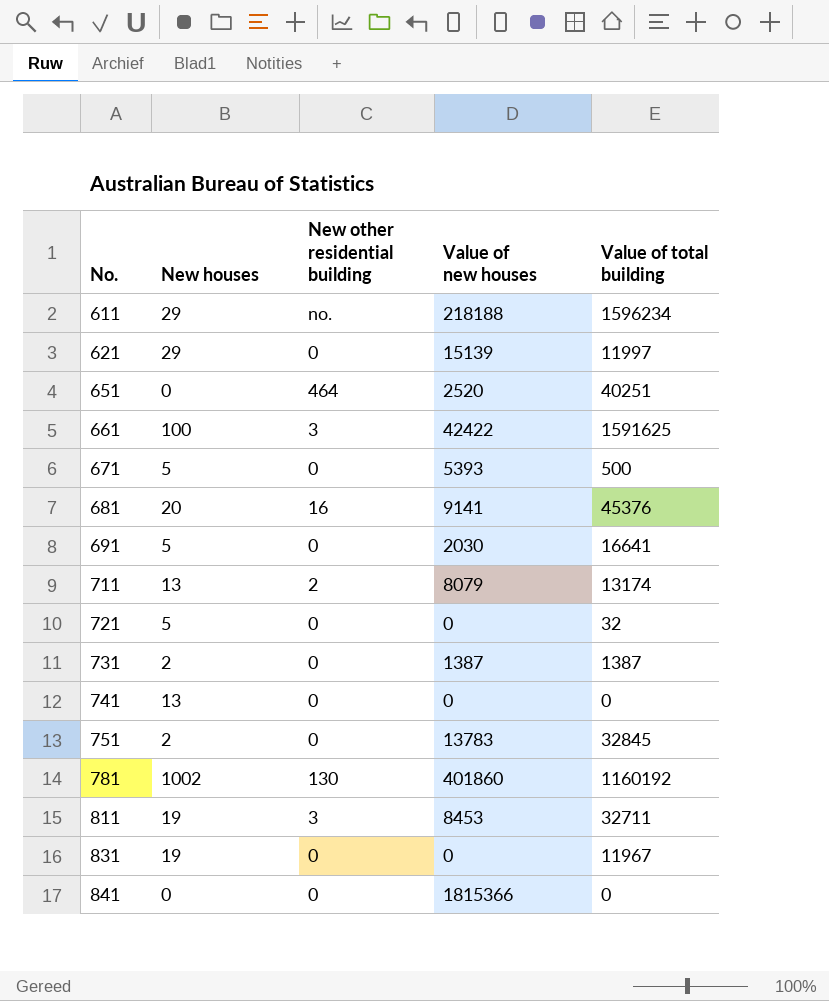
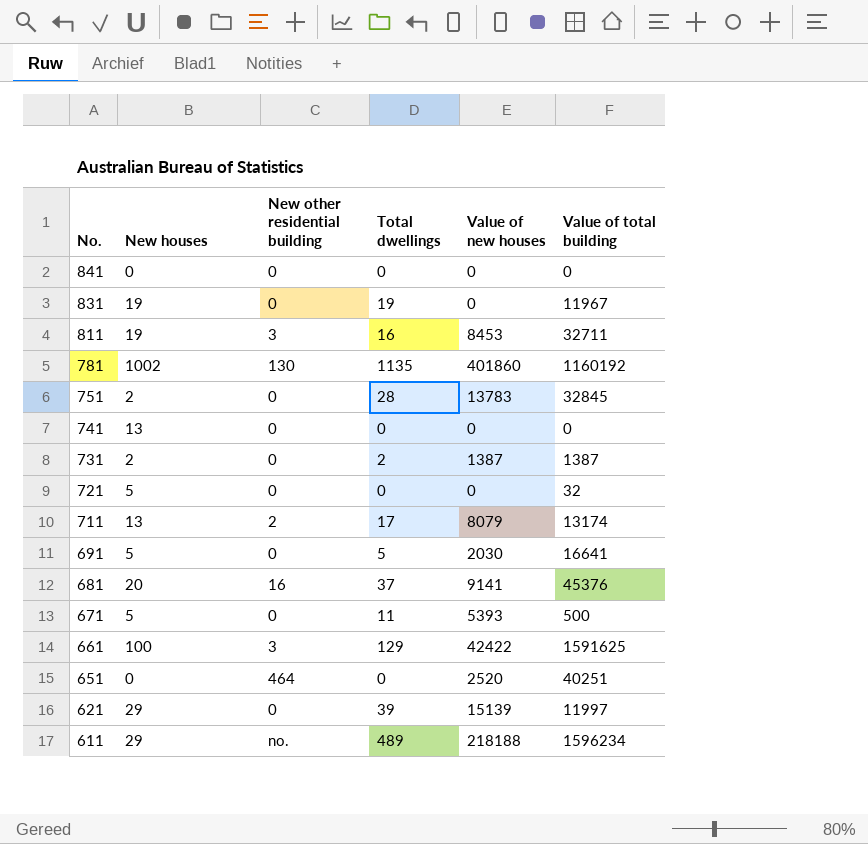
row order: No. ascending -> No. descending
column Total dwellings | position: none -> 4
841 | Value of new houses: 1815366 -> 0

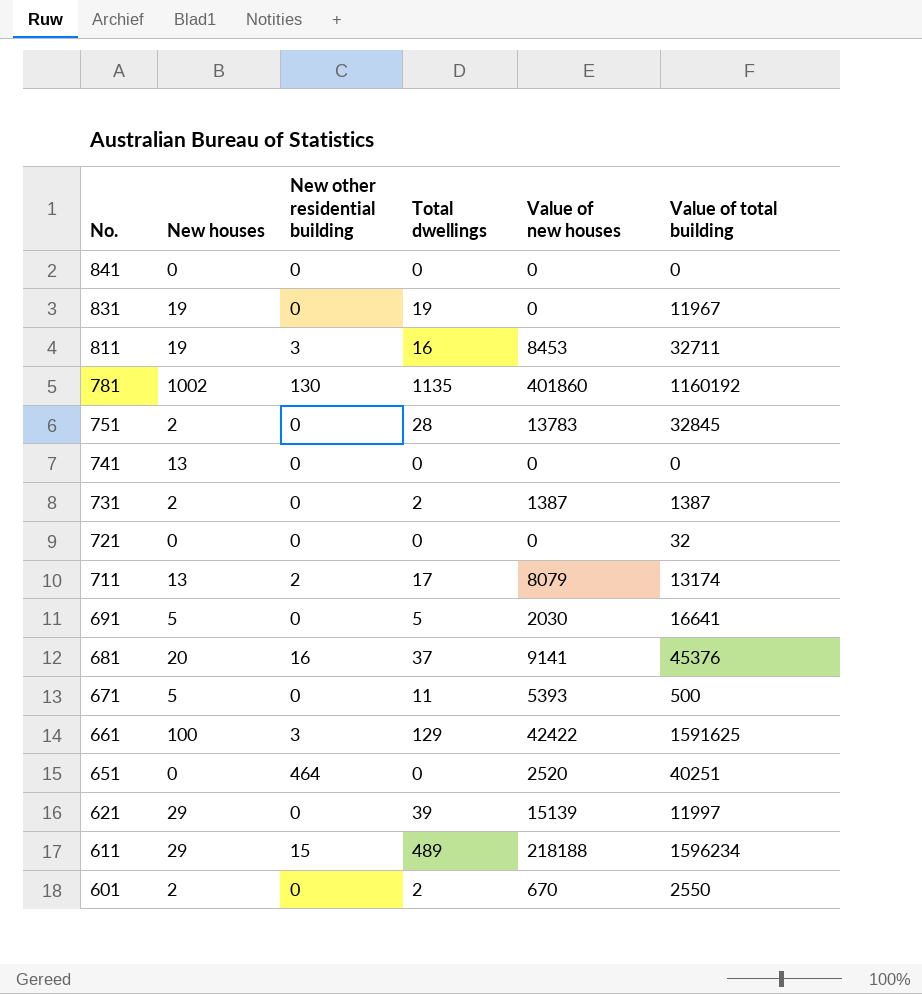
721 | New houses: 5 -> 0
611 | New other residential building: no. -> 15
row 601: none -> 2 | 0 | 2 | 670 | 2550

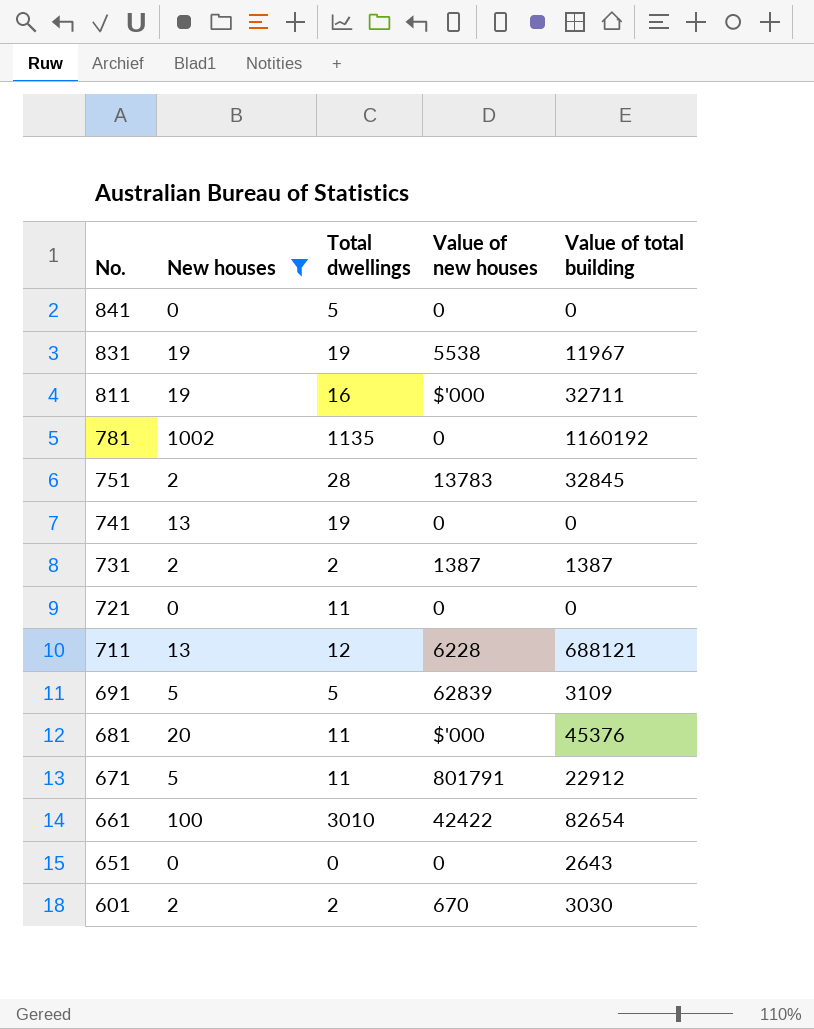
filter: none -> New houses != 29
column New other residential building | position: 3 -> none
841 | Total dwellings: 0 -> 5
831 | Value of new houses: 0 -> 5538
811 | Value of new houses: 8453 -> $'000
781 | Value of new houses: 401860 -> 0
741 | Total dwellings: 0 -> 19
721 | Total dwellings: 0 -> 11
721 | Value of total building: 32 -> 0
711 | Total dwellings: 17 -> 12
711 | Value of new houses: 8079 -> 6228
711 | Value of total building: 13174 -> 688121
691 | Value of new houses: 2030 -> 62839
691 | Value of total building: 16641 -> 3109
681 | Total dwellings: 37 -> 11
681 | Value of new houses: 9141 -> $'000
671 | Value of new houses: 5393 -> 801791
671 | Value of total building: 500 -> 22912
661 | Total dwellings: 129 -> 3010
661 | Value of total building: 1591625 -> 82654
651 | Value of new houses: 2520 -> 0
651 | Value of total building: 40251 -> 2643
601 | Value of total building: 2550 -> 3030

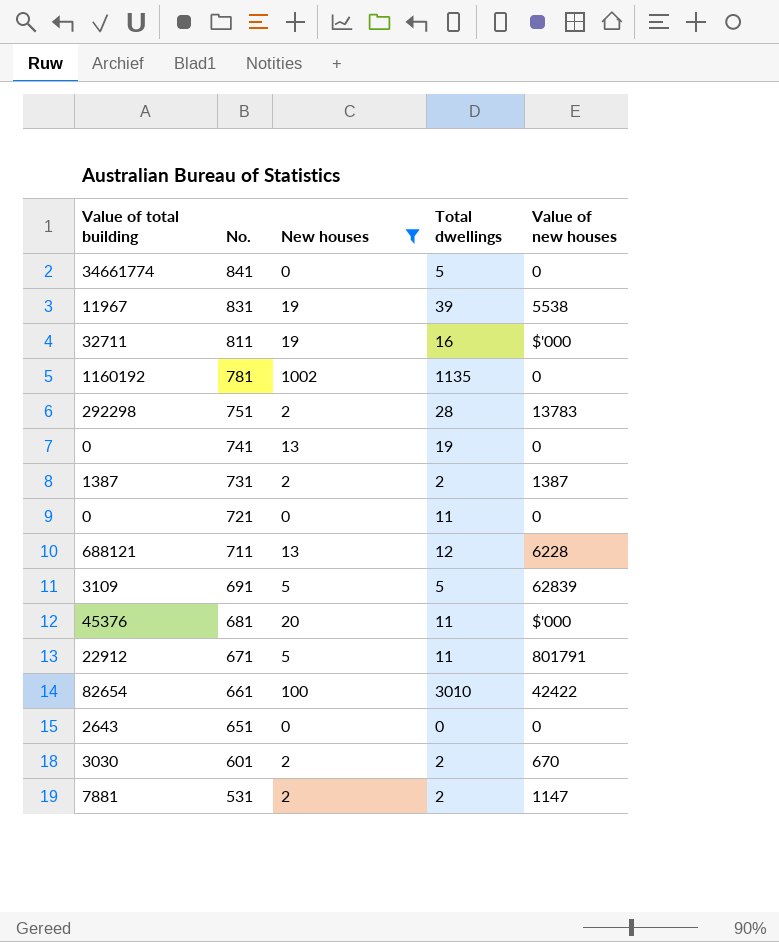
column Value of total building | position: 5 -> 1
841 | Value of total building: 0 -> 34661774
831 | Total dwellings: 19 -> 39
751 | Value of total building: 32845 -> 292298
row 531: none -> 7881 | 2 | 2 | 1147

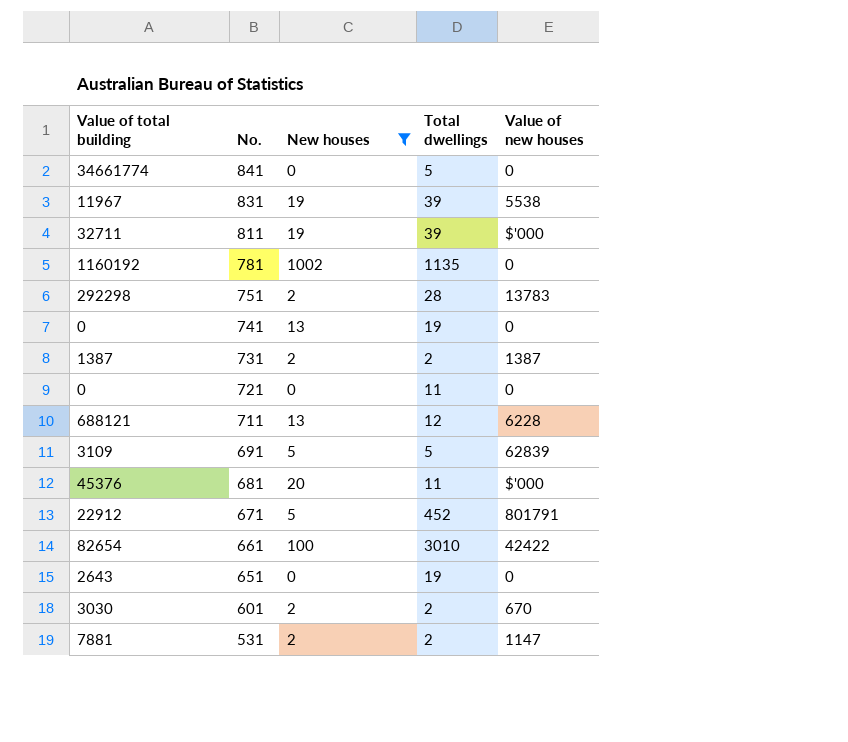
811 | Total dwellings: 16 -> 39
671 | Total dwellings: 11 -> 452
651 | Total dwellings: 0 -> 19

